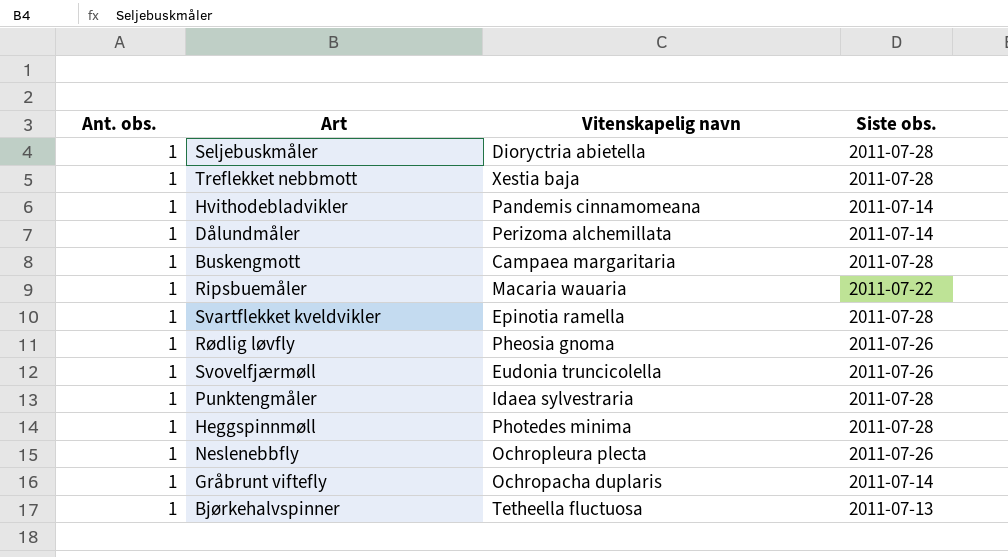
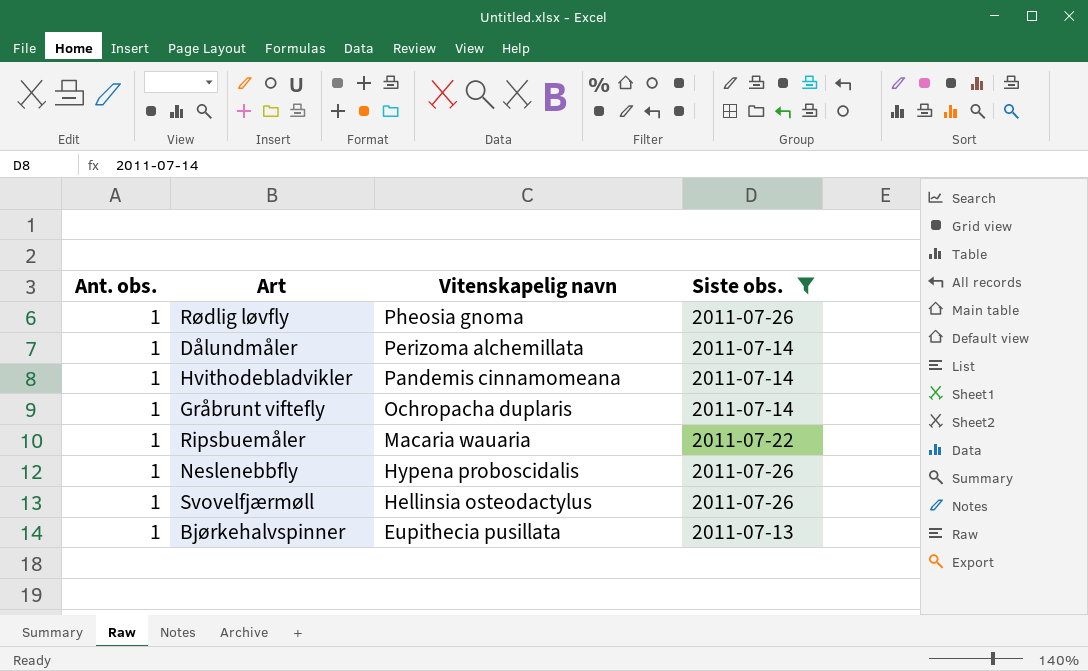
filter: none -> Siste obs. != 2011-07-28
row order: none -> Vitenskapelig navn descending
Neslenebbfly | Vitenskapelig navn: Ochropleura plecta -> Hypena proboscidalis
Svovelfjærmøll | Vitenskapelig navn: Eudonia truncicolella -> Hellinsia osteodactylus
Bjørkehalvspinner | Vitenskapelig navn: Tetheella fluctuosa -> Eupithecia pusillata

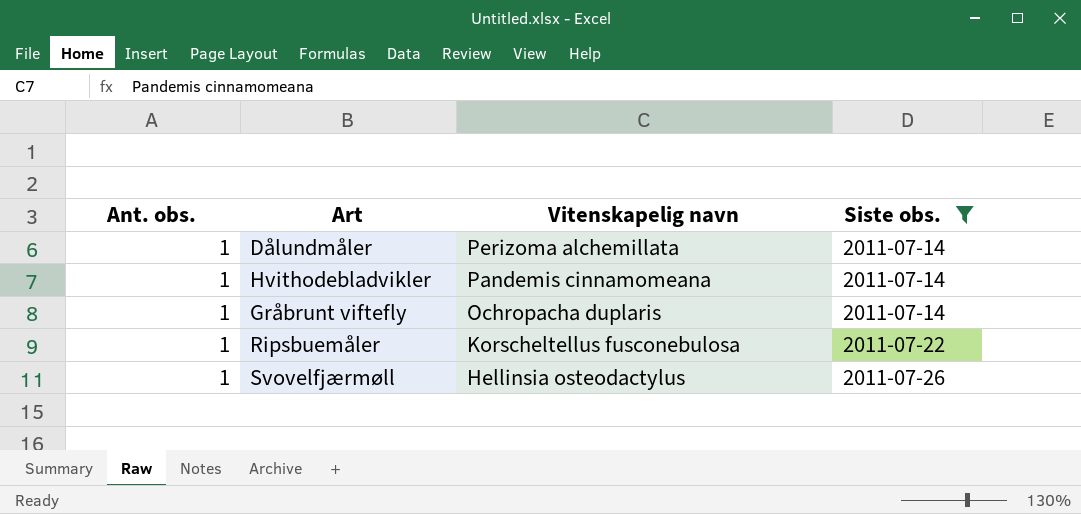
row Rødlig løvfly: 1 | Pheosia gnoma | 2011-07-26 -> none
row Neslenebbfly: 1 | Hypena proboscidalis | 2011-07-26 -> none
row Bjørkehalvspinner: 1 | Eupithecia pusillata | 2011-07-13 -> none
Ripsbuemåler | Vitenskapelig navn: Macaria wauaria -> Korscheltellus fusconebulosa

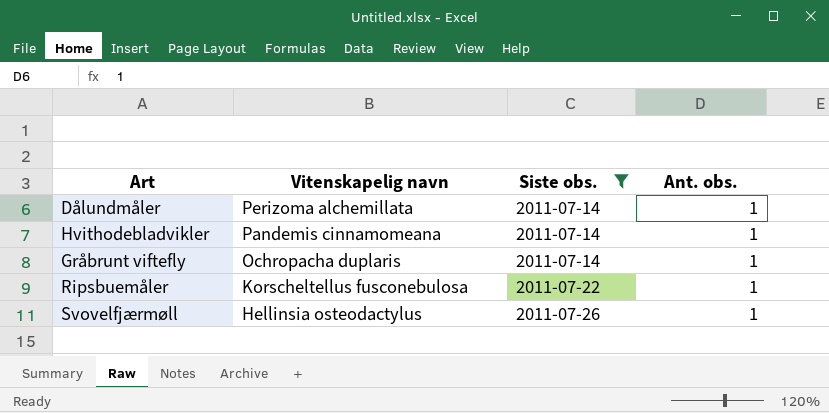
column Ant. obs. | position: 1 -> 4

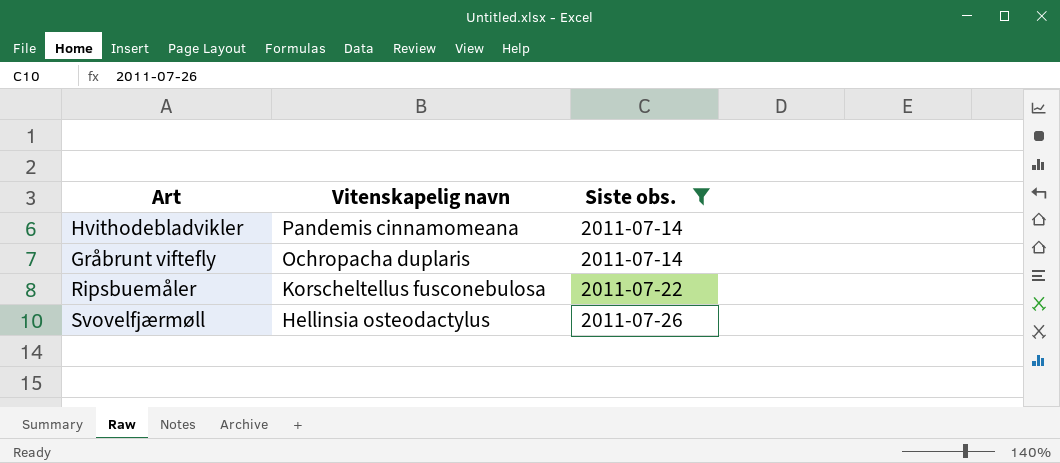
column Ant. obs. | position: 4 -> none
row Dålundmåler: Perizoma alchemillata | 2011-07-14 | 1 -> none

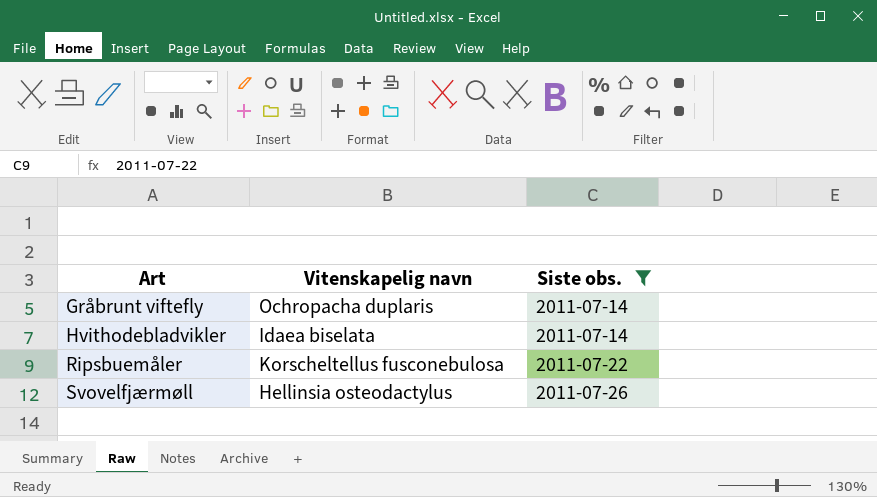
row order: Vitenskapelig navn descending -> Art ascending
Hvithodebladvikler | Vitenskapelig navn: Pandemis cinnamomeana -> Idaea biselata

